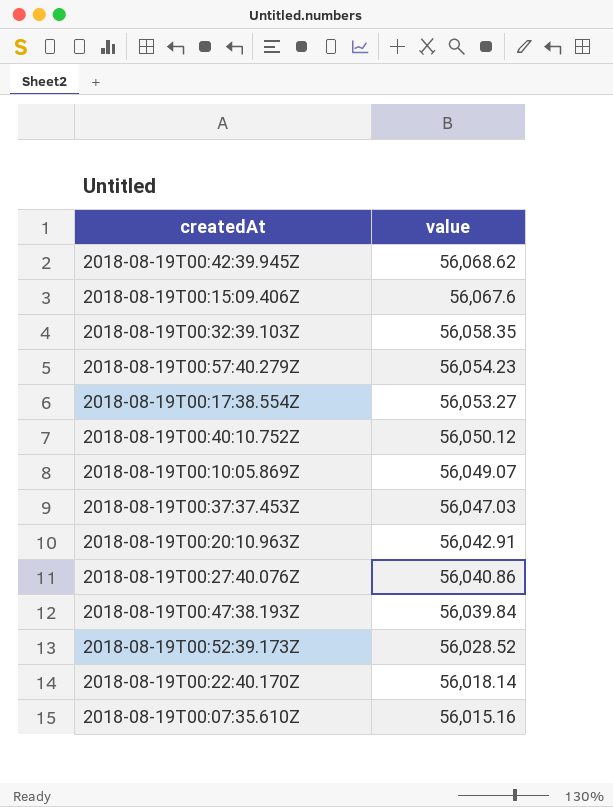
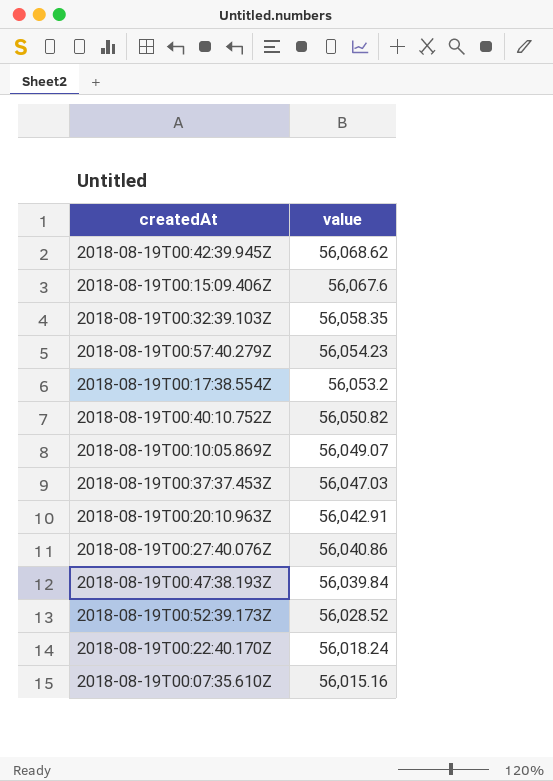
2018-08-19T00:17:38.554Z | value: 56,053.27 -> 56,053.2
2018-08-19T00:40:10.752Z | value: 56,050.12 -> 56,050.82
2018-08-19T00:22:40.170Z | value: 56,018.14 -> 56,018.24

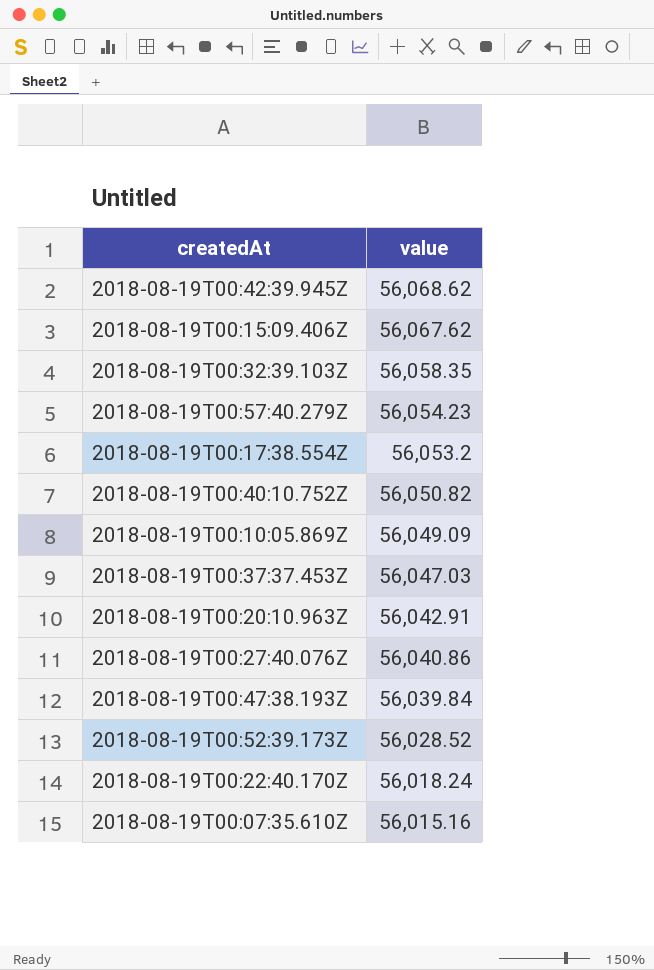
2018-08-19T00:15:09.406Z | value: 56,067.6 -> 56,067.62
2018-08-19T00:10:05.869Z | value: 56,049.07 -> 56,049.09

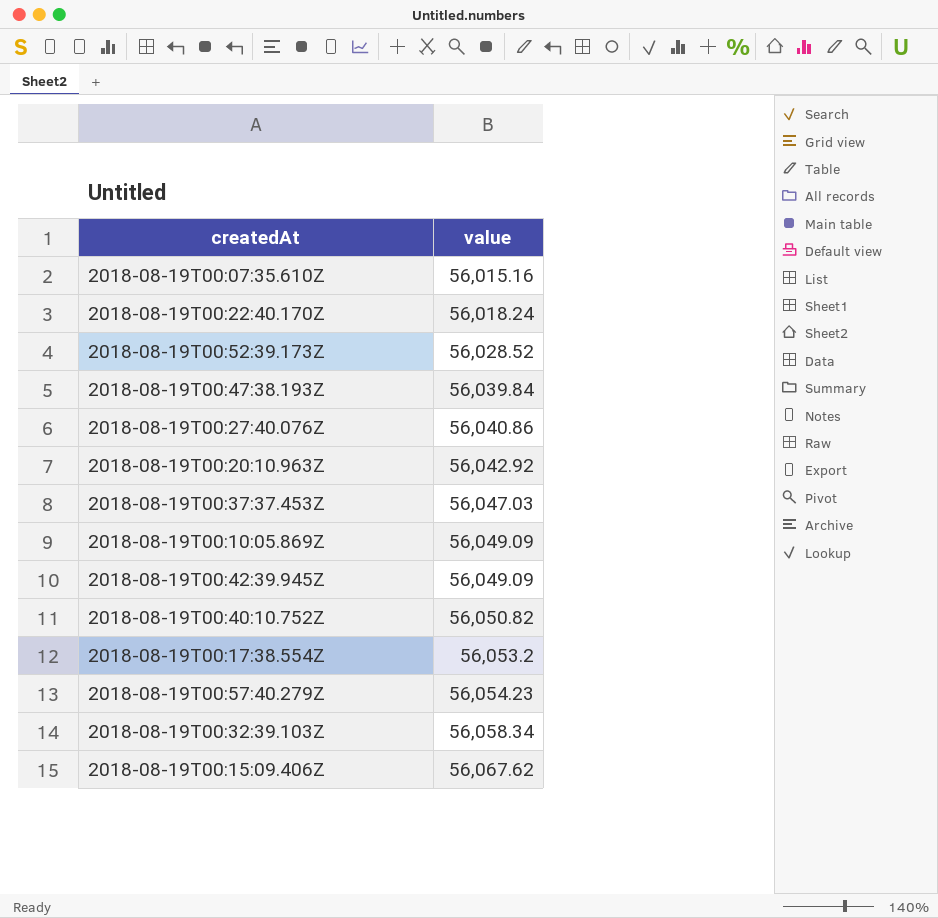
row order: value descending -> value ascending
2018-08-19T00:20:10.963Z | value: 56,042.91 -> 56,042.92
2018-08-19T00:42:39.945Z | value: 56,068.62 -> 56,049.09
2018-08-19T00:32:39.103Z | value: 56,058.35 -> 56,058.34

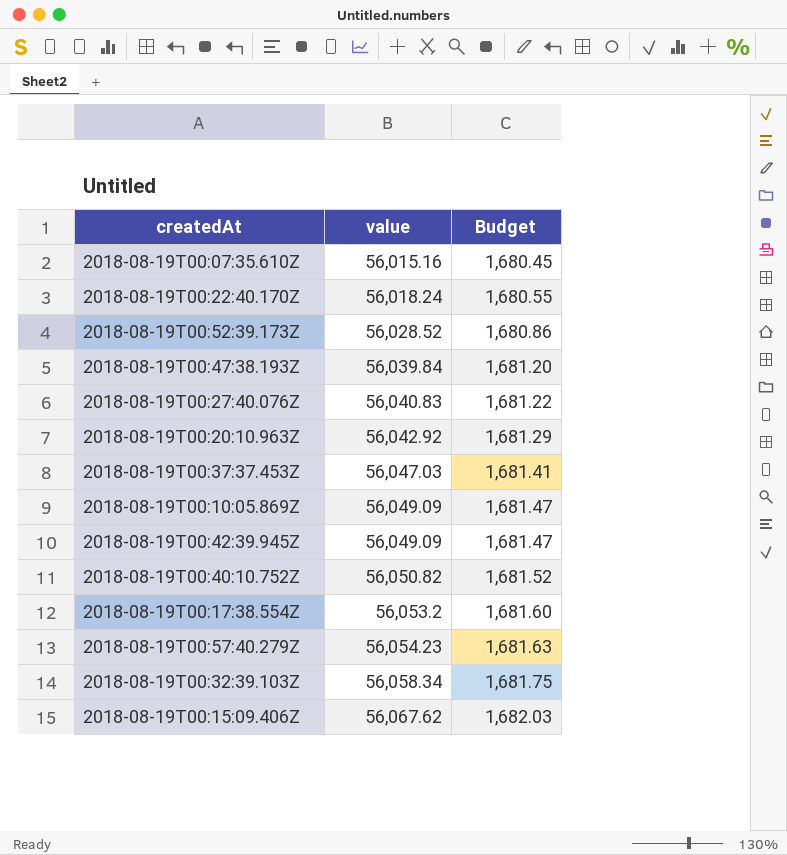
column Budget | formula: none -> [value] * 0.03
2018-08-19T00:27:40.076Z | value: 56,040.86 -> 56,040.83

